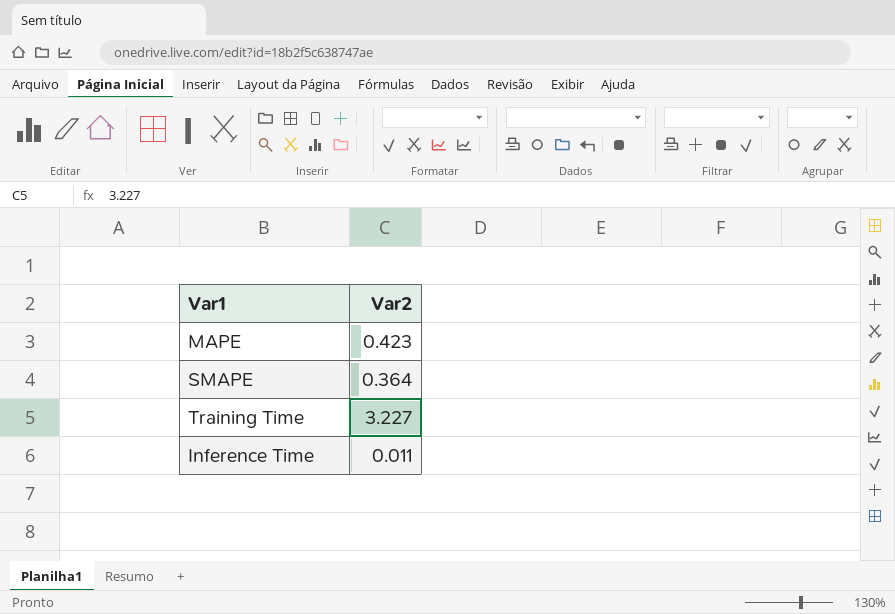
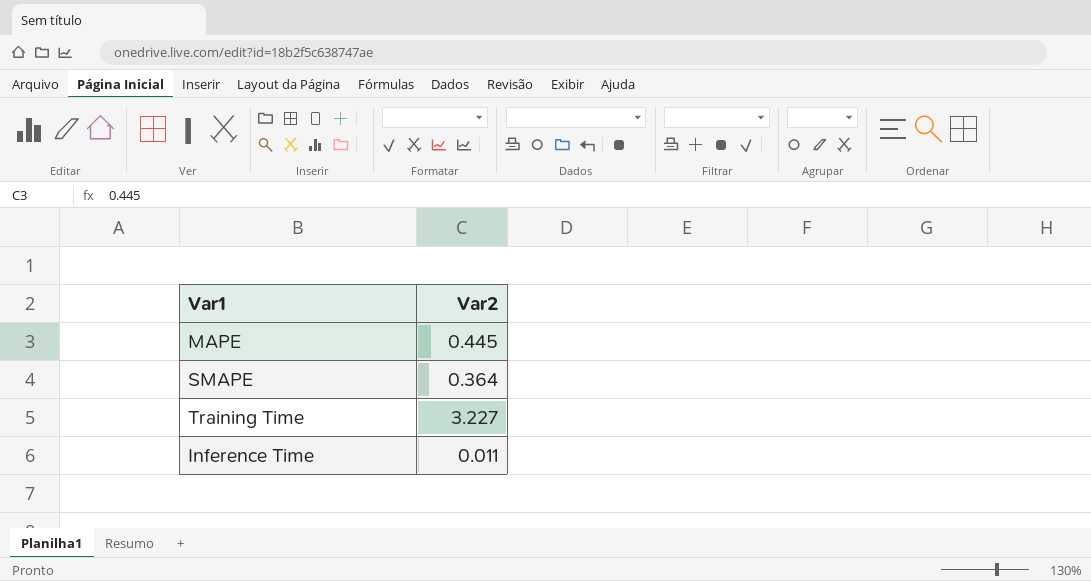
MAPE | Var2: 0.423 -> 0.445

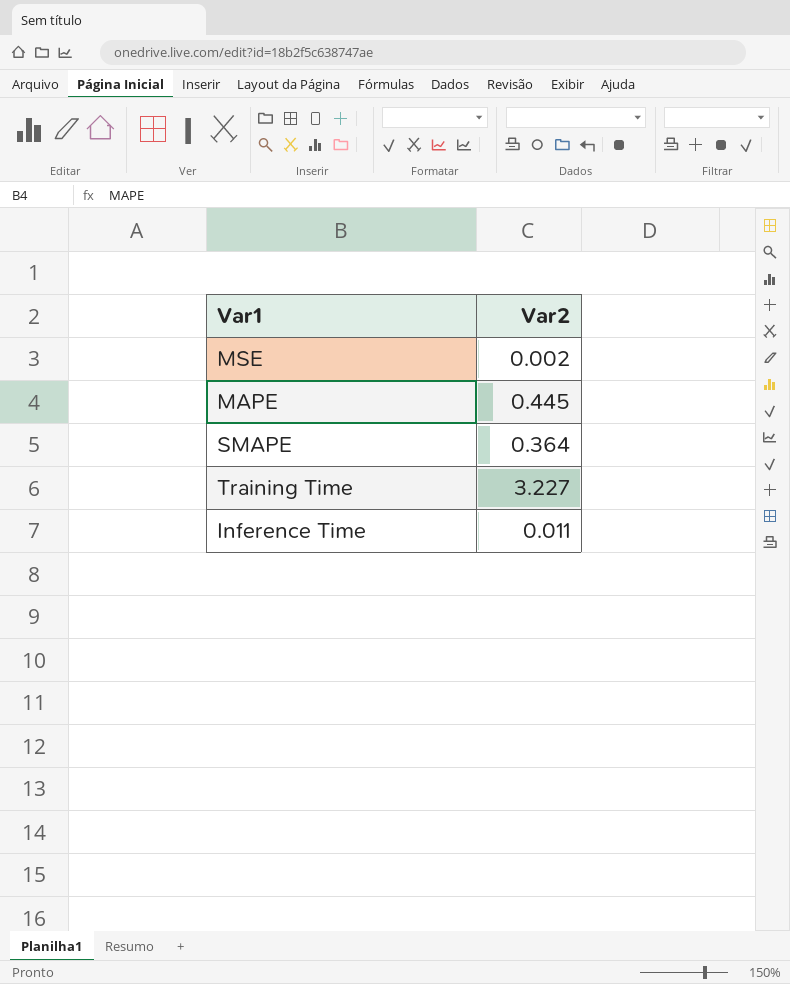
row MSE: none -> 0.002

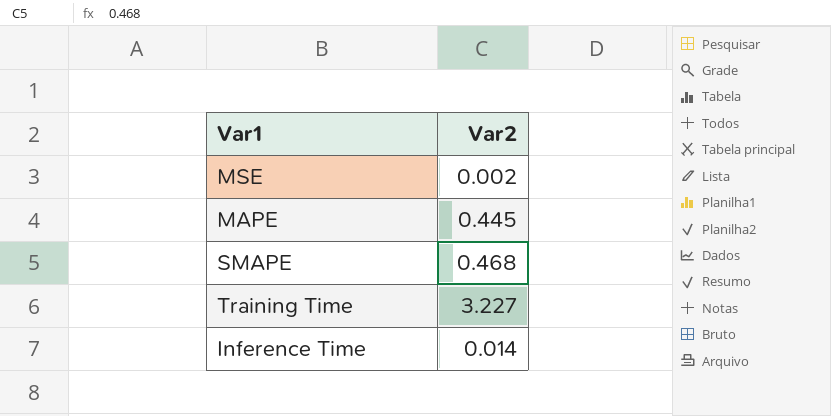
SMAPE | Var2: 0.364 -> 0.468
Inference Time | Var2: 0.011 -> 0.014

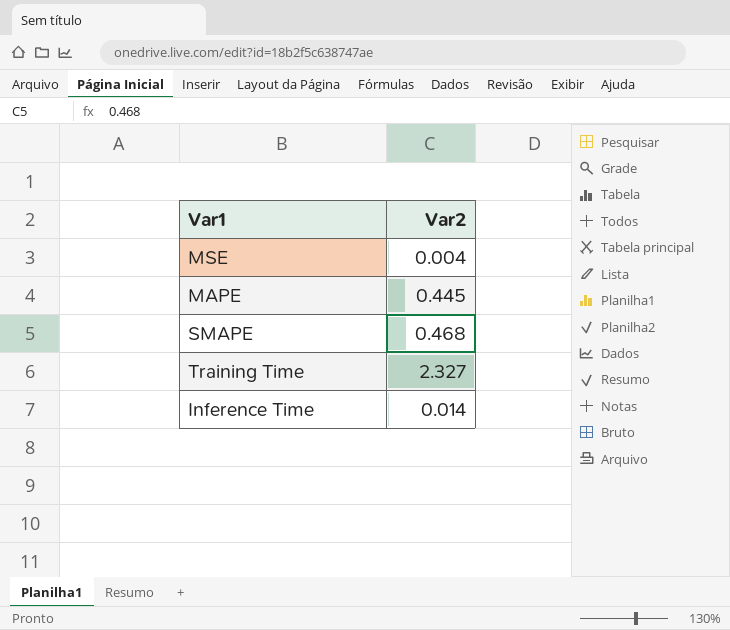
MSE | Var2: 0.002 -> 0.004
Training Time | Var2: 3.227 -> 2.327

